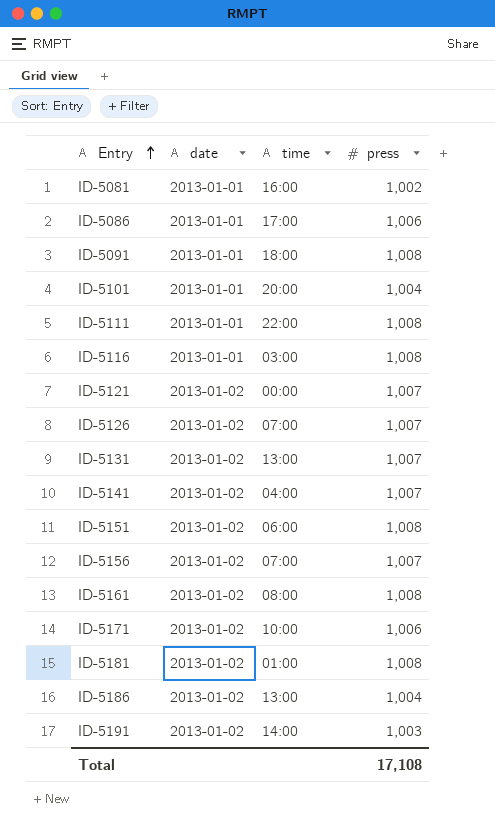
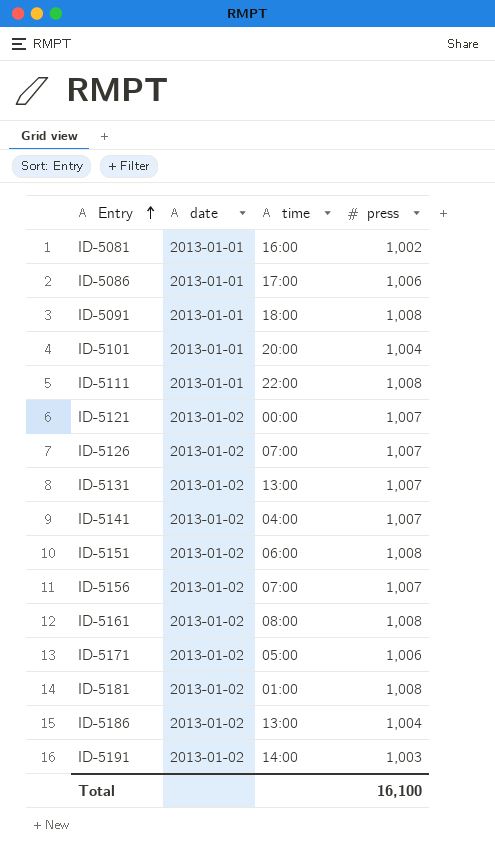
row ID-5116: 2013-01-01 | 03:00 | 1,008 -> none
ID-5171 | time: 10:00 -> 05:00
Total | press: 17,108 -> 16,100

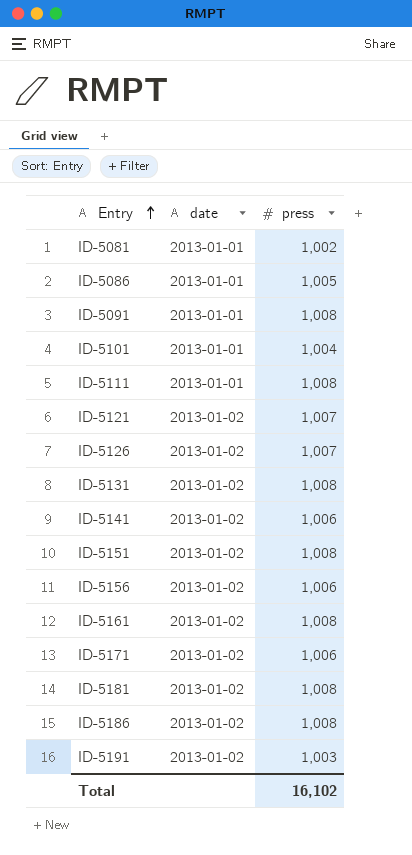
column time | position: 3 -> none
ID-5086 | press: 1,006 -> 1,005
ID-5131 | press: 1,007 -> 1,008
ID-5141 | press: 1,007 -> 1,006
ID-5156 | press: 1,007 -> 1,006
ID-5186 | press: 1,004 -> 1,008
Total | press: 16,100 -> 16,102

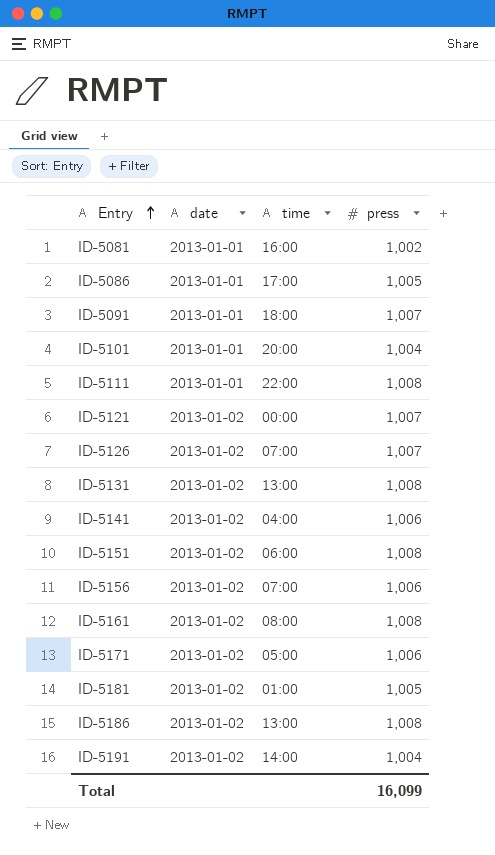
column time | position: none -> 3
ID-5091 | press: 1,008 -> 1,007
ID-5181 | press: 1,008 -> 1,005
ID-5191 | press: 1,003 -> 1,004
Total | press: 16,102 -> 16,099

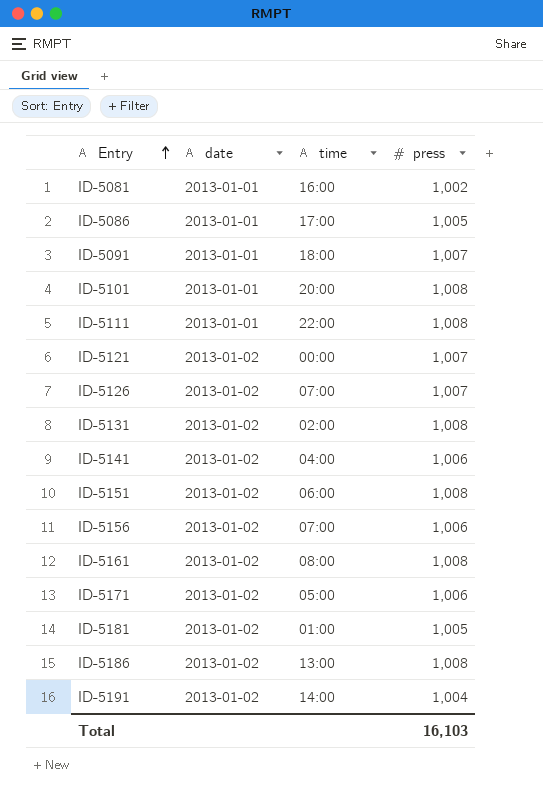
ID-5101 | press: 1,004 -> 1,008
ID-5131 | time: 13:00 -> 02:00
Total | press: 16,099 -> 16,103

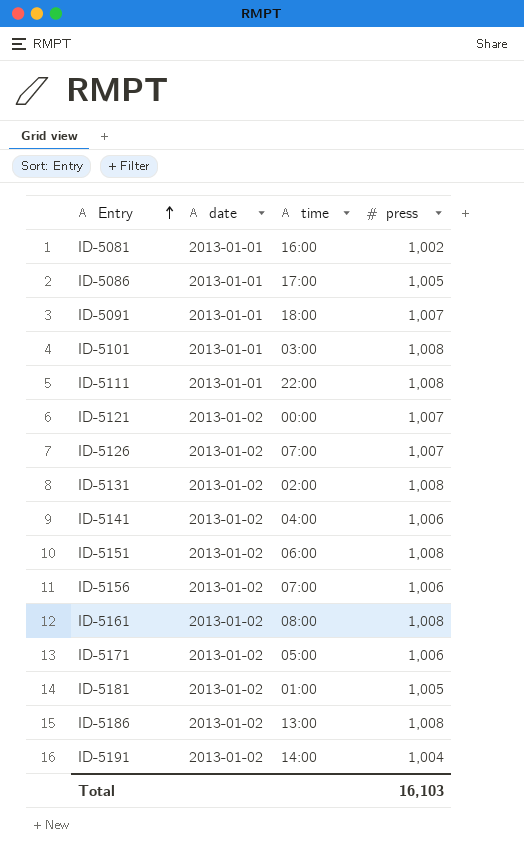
ID-5101 | time: 20:00 -> 03:00

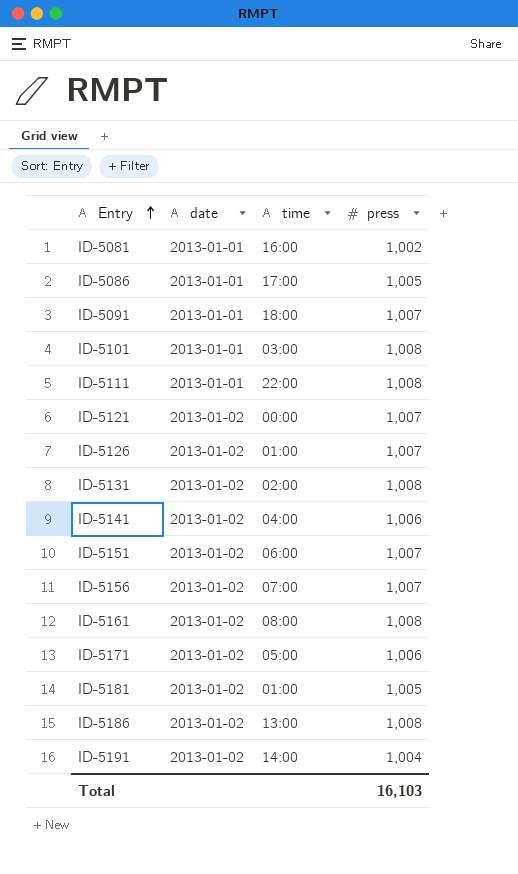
ID-5126 | time: 07:00 -> 01:00
ID-5151 | press: 1,008 -> 1,007
ID-5156 | press: 1,006 -> 1,007

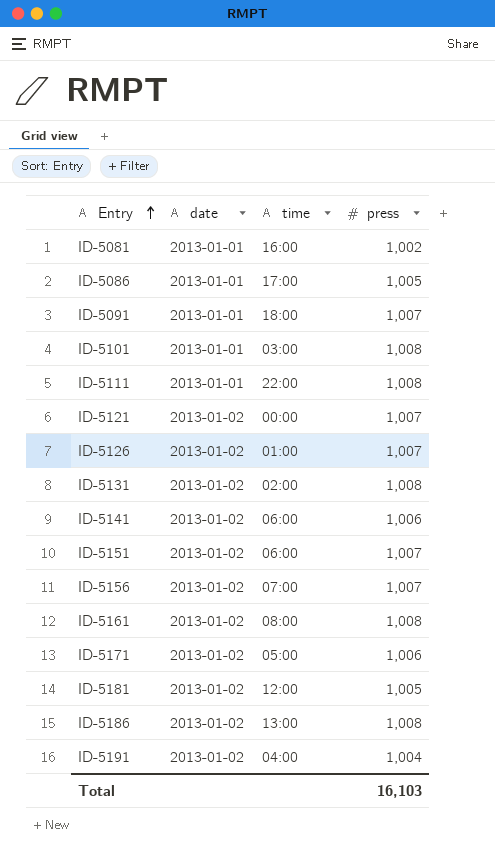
ID-5141 | time: 04:00 -> 06:00
ID-5181 | time: 01:00 -> 12:00
ID-5191 | time: 14:00 -> 04:00

